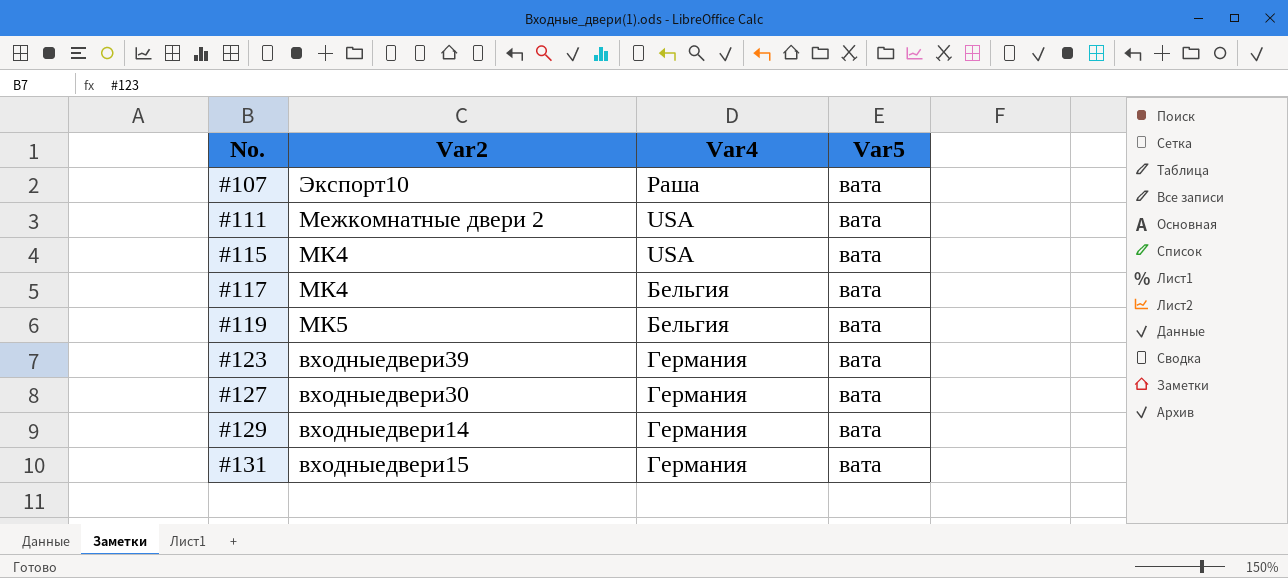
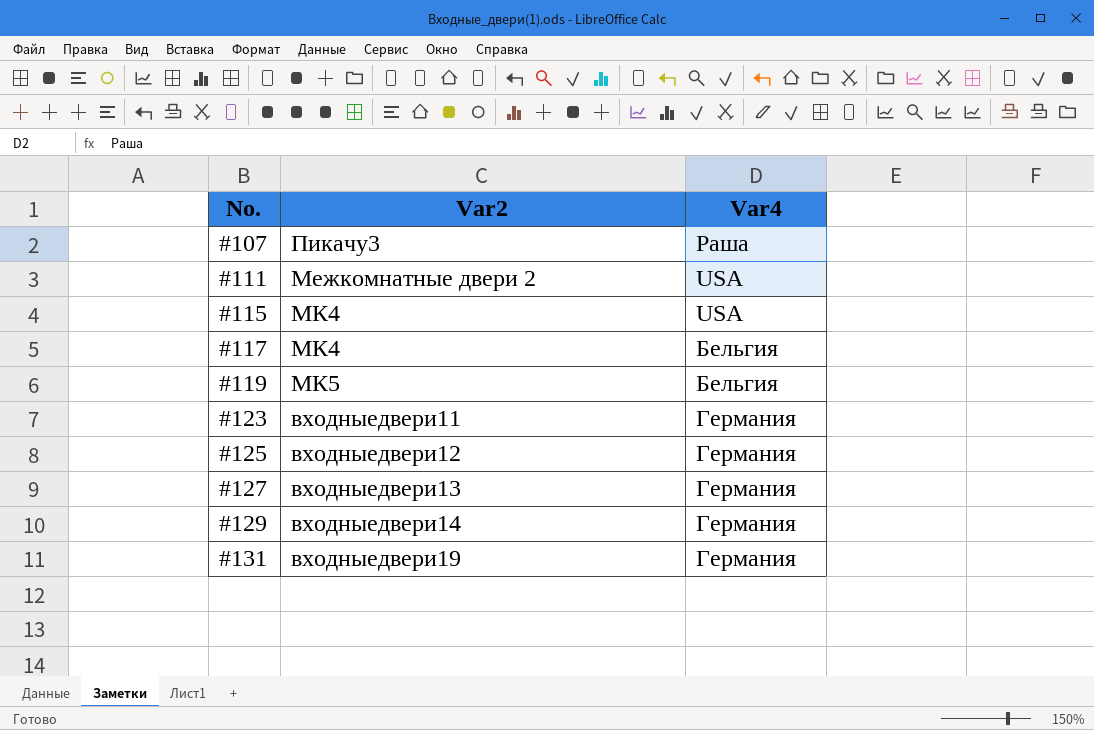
column Var5 | position: 4 -> none
#107 | Var2: Экспорт10 -> Пикачу3
#123 | Var2: входныедвери39 -> входныедвери11
row #125: none -> входныедвери12 | Германия
#127 | Var2: входныедвери30 -> входныедвери13
#131 | Var2: входныедвери15 -> входныедвери19

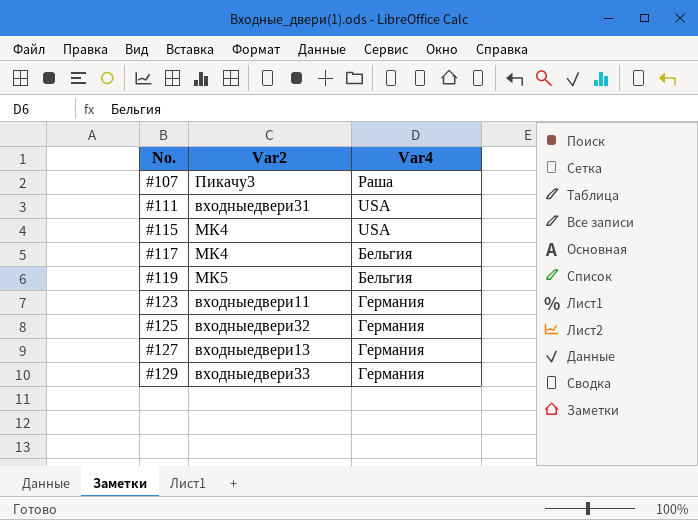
row #131: входныедвери19 | Германия -> none
#111 | Var2: Межкомнатные двери 2 -> входныедвери31
#125 | Var2: входныедвери12 -> входныедвери32
#129 | Var2: входныедвери14 -> входныедвери33

